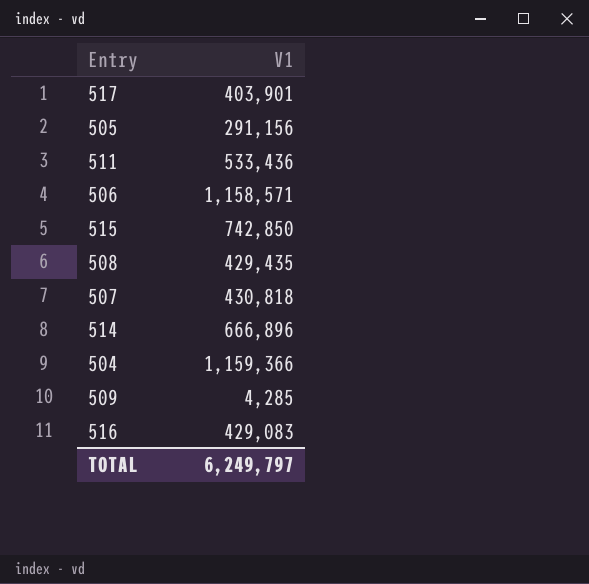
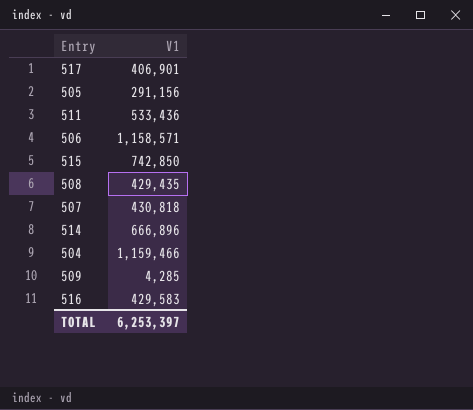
517 | V1: 403,901 -> 406,901
504 | V1: 1,159,366 -> 1,159,466
516 | V1: 429,083 -> 429,583
TOTAL | V1: 6,249,797 -> 6,253,397

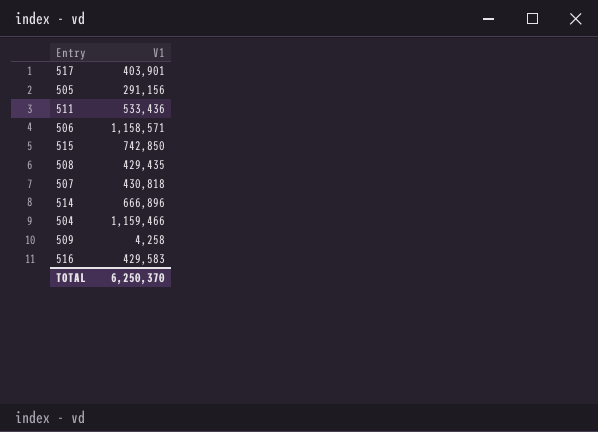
517 | V1: 406,901 -> 403,901
509 | V1: 4,285 -> 4,258
TOTAL | V1: 6,253,397 -> 6,250,370

